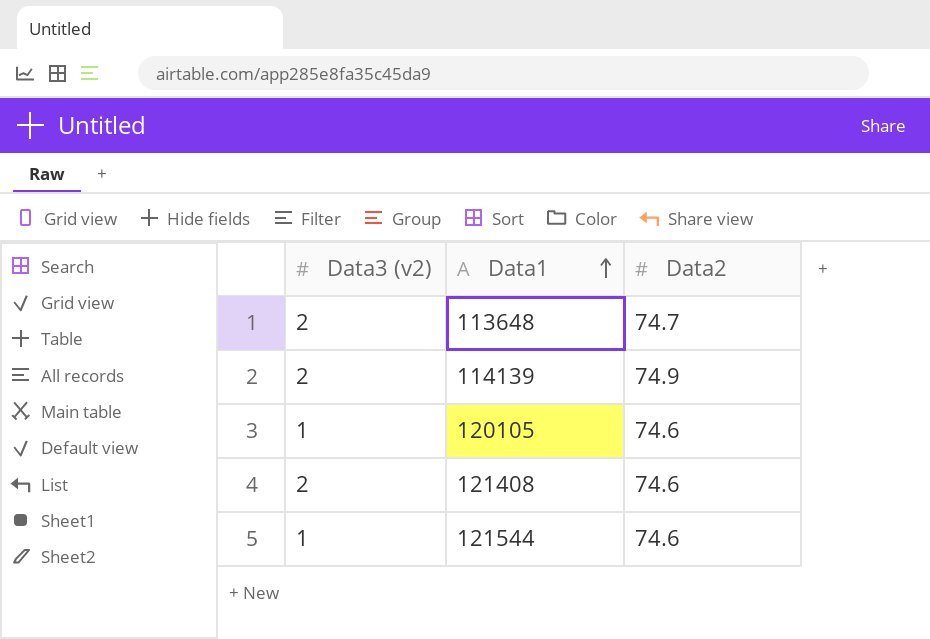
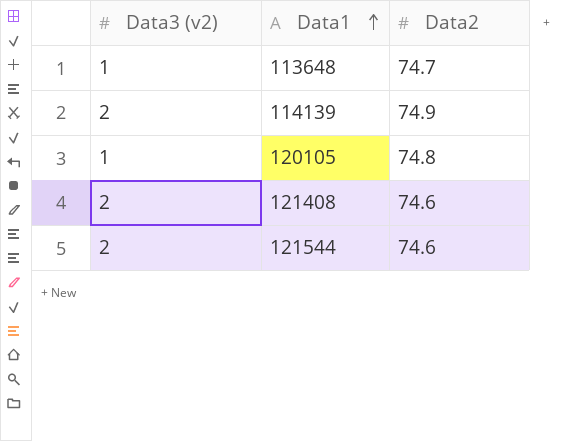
113648 | Data3 (v2): 2 -> 1
120105 | Data2: 74.6 -> 74.8
121544 | Data3 (v2): 1 -> 2

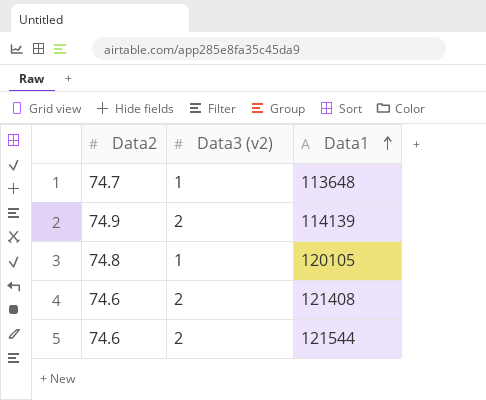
column Data2 | position: 3 -> 1

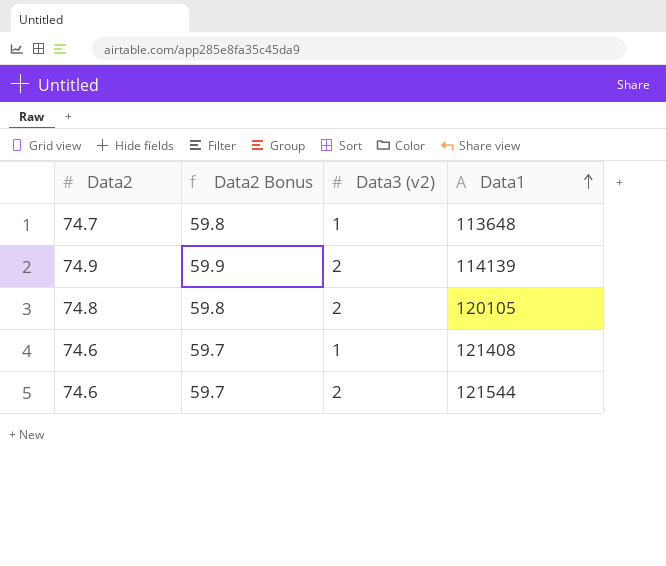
column Data2 Bonus | formula: none -> [Data2] * 0.8
120105 | Data3 (v2): 1 -> 2
121408 | Data3 (v2): 2 -> 1

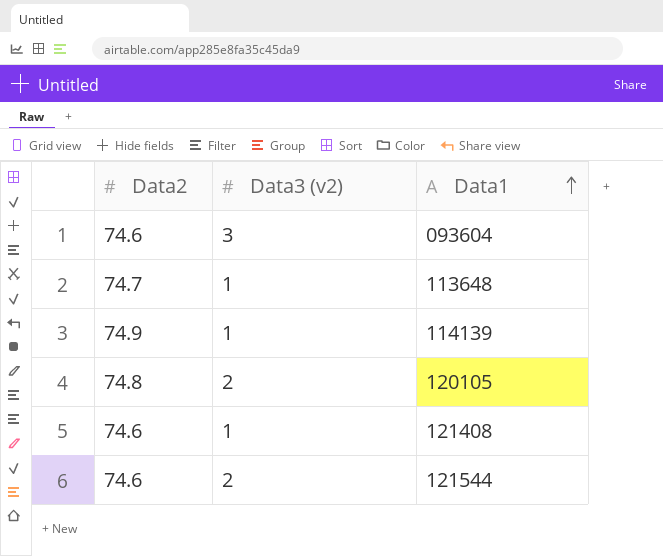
column Data2 Bonus | formula: [Data2] * 0.8 -> none
row 093604: none -> 74.6 | 3
114139 | Data3 (v2): 2 -> 1

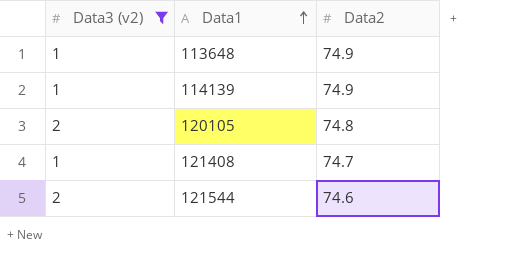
filter: none -> Data3 (v2) != 3
column Data2 | position: 1 -> 3
113648 | Data2: 74.7 -> 74.9
121408 | Data2: 74.6 -> 74.7

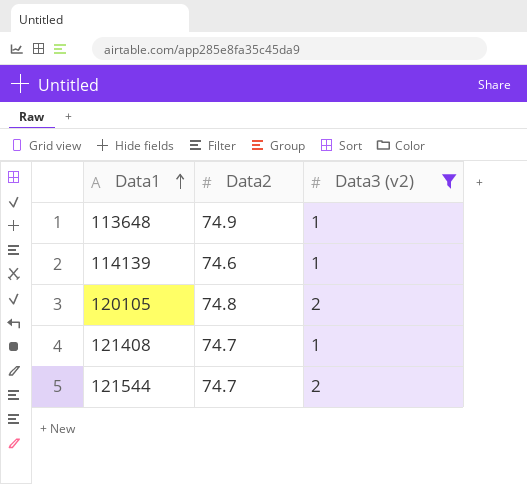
column Data3 (v2) | position: 1 -> 3
114139 | Data2: 74.9 -> 74.6
121544 | Data2: 74.6 -> 74.7

